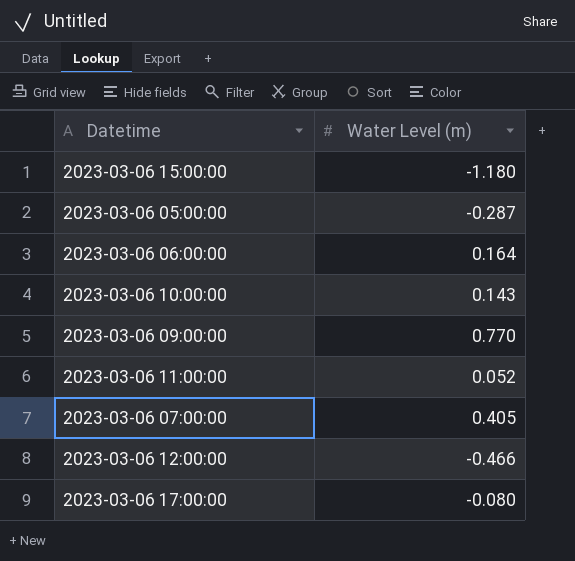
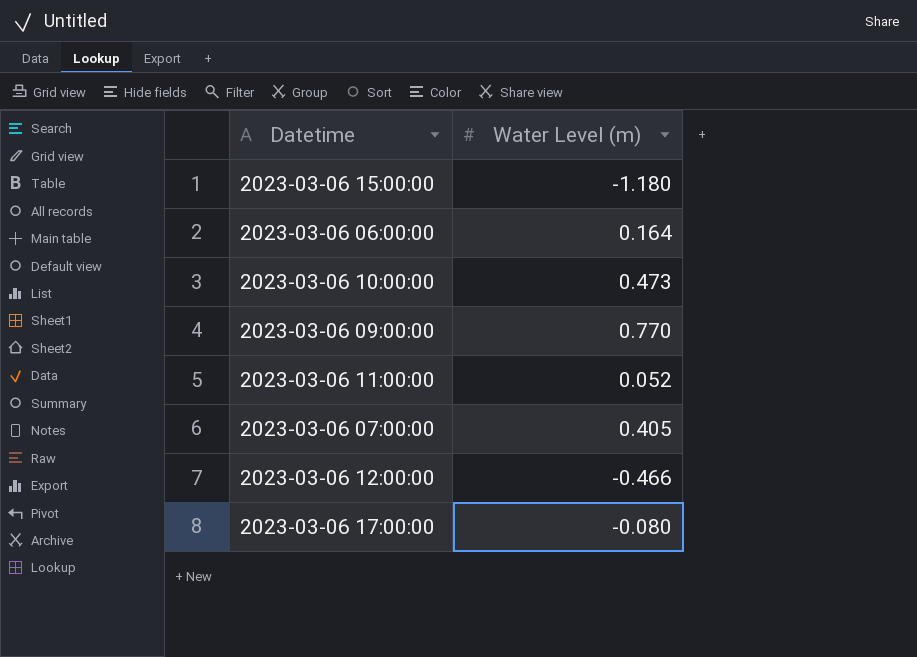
row 2023-03-06 05:00:00: -0.287 -> none
2023-03-06 10:00:00 | Water Level (m): 0.143 -> 0.473

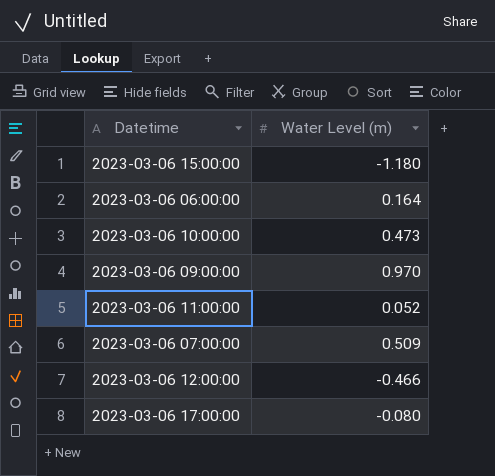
2023-03-06 09:00:00 | Water Level (m): 0.770 -> 0.970
2023-03-06 07:00:00 | Water Level (m): 0.405 -> 0.509

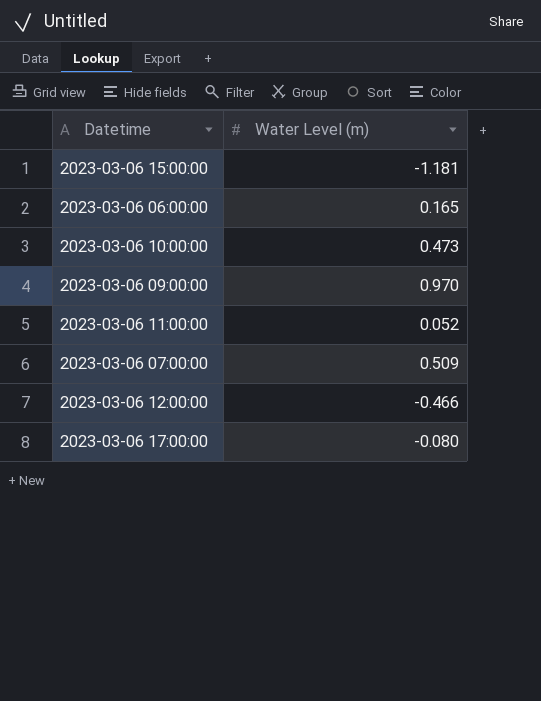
2023-03-06 15:00:00 | Water Level (m): -1.180 -> -1.181
2023-03-06 06:00:00 | Water Level (m): 0.164 -> 0.165

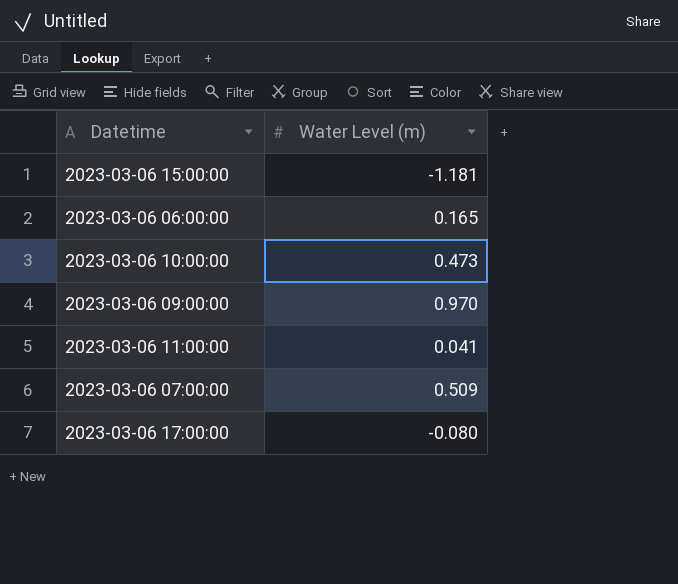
row 2023-03-06 12:00:00: -0.466 -> none
2023-03-06 11:00:00 | Water Level (m): 0.052 -> 0.041

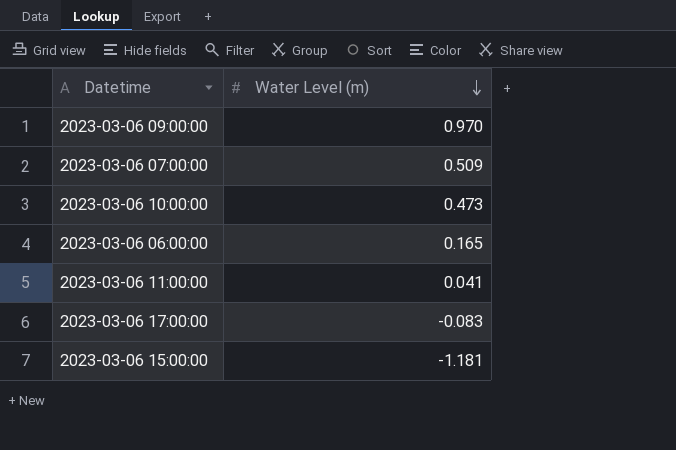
row order: none -> Water Level (m) descending
2023-03-06 17:00:00 | Water Level (m): -0.080 -> -0.083

